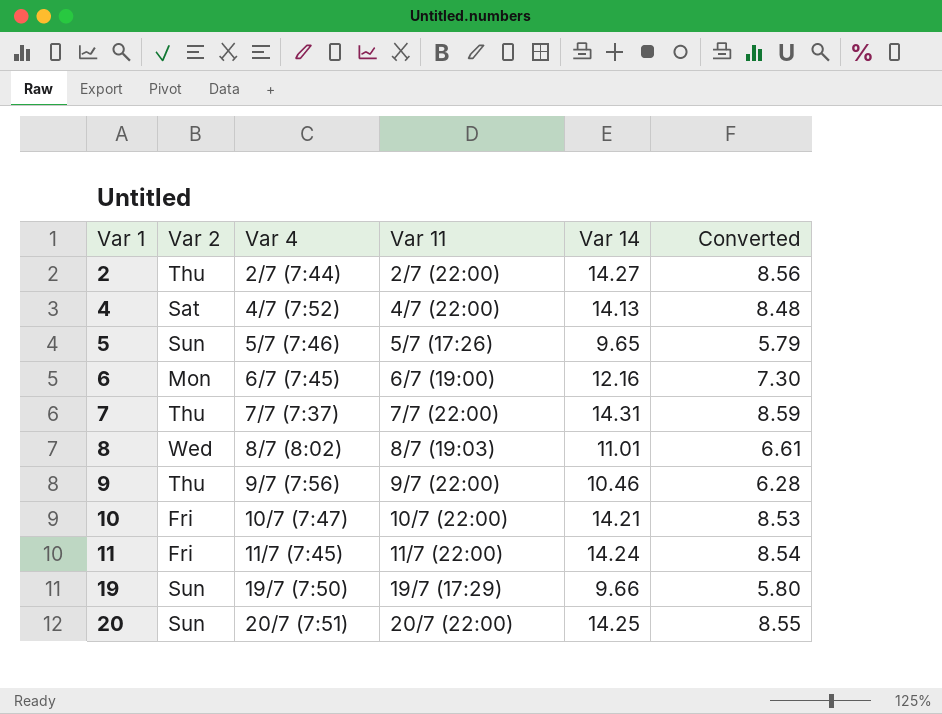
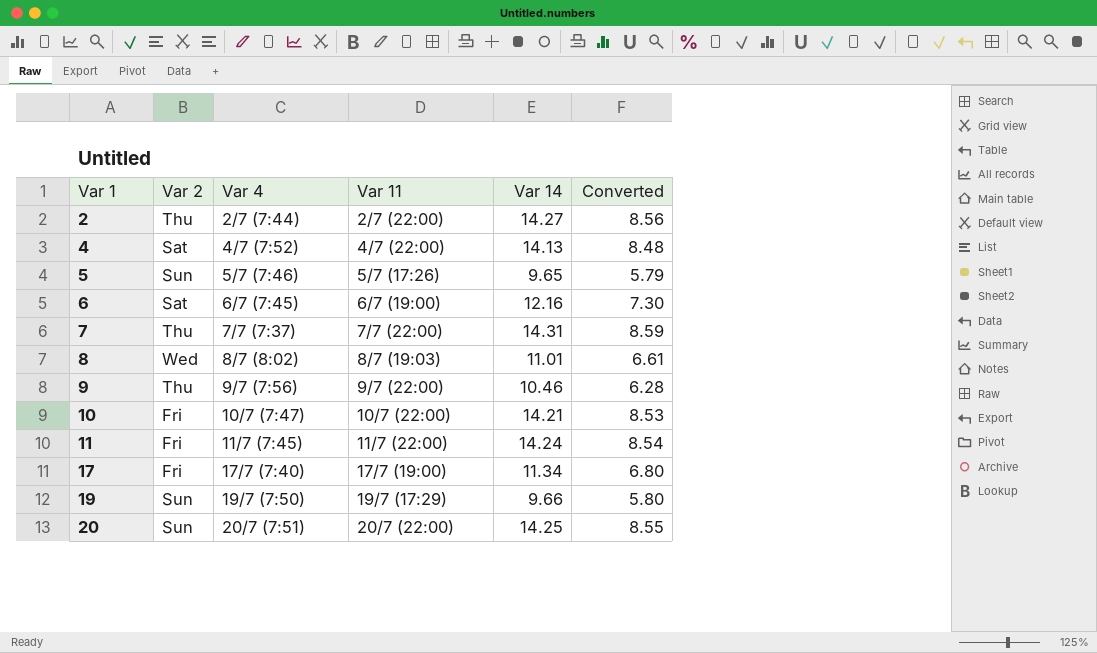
6 | Var 2: Mon -> Sat
row 17: none -> Fri | 17/7 (7:40) | 17/7 (19:00) | 11.34 | 6.80

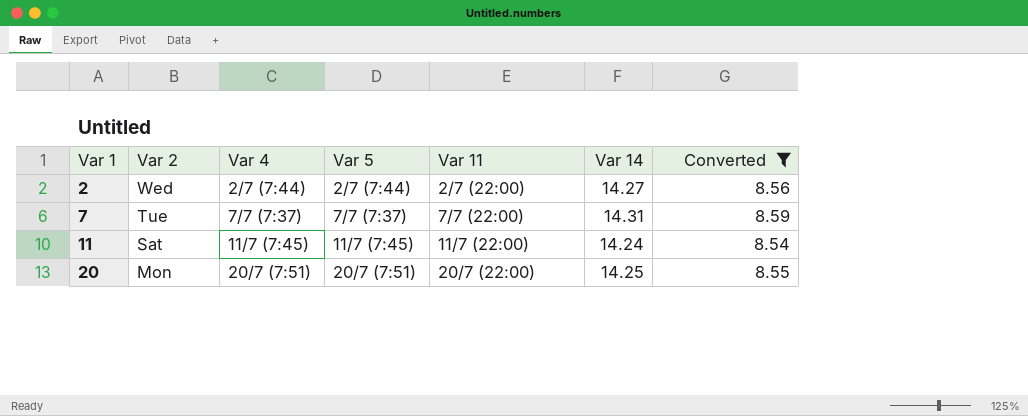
filter: none -> Converted >= 8.54
column Var 5 | position: none -> 4
2 | Var 2: Thu -> Wed
7 | Var 2: Thu -> Tue
11 | Var 2: Fri -> Sat
20 | Var 2: Sun -> Mon

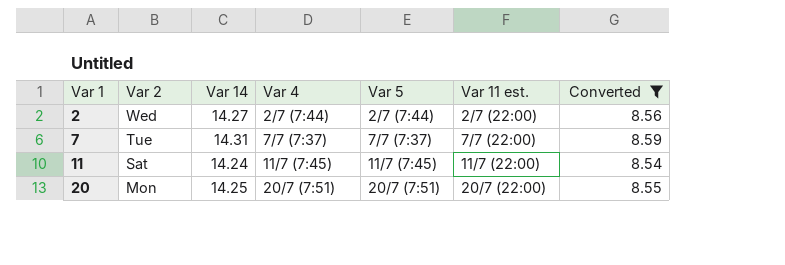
column Var 14 | position: 6 -> 3
column name: Var 11 -> Var 11 est.

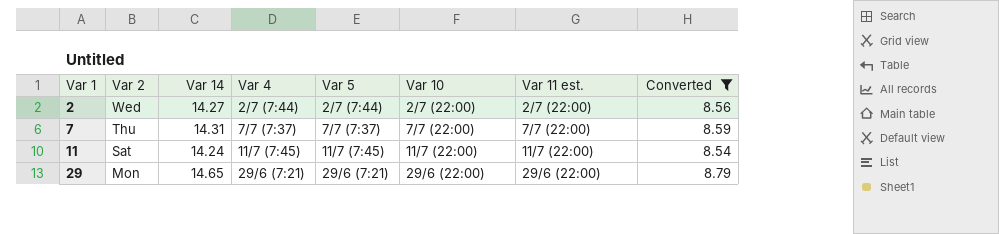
column Var 10 | position: none -> 6
row 20: Mon | 14.25 | 20/7 (7:51) | 20/7 (7:51) | 20/7 (22:00) | 8.55 -> none
7 | Var 2: Tue -> Thu
row 29: none -> Mon | 14.65 | 29/6 (7:21) | 29/6 (7:21) | 29/6 (22:00) | 29/6 (22:00) | 8.79

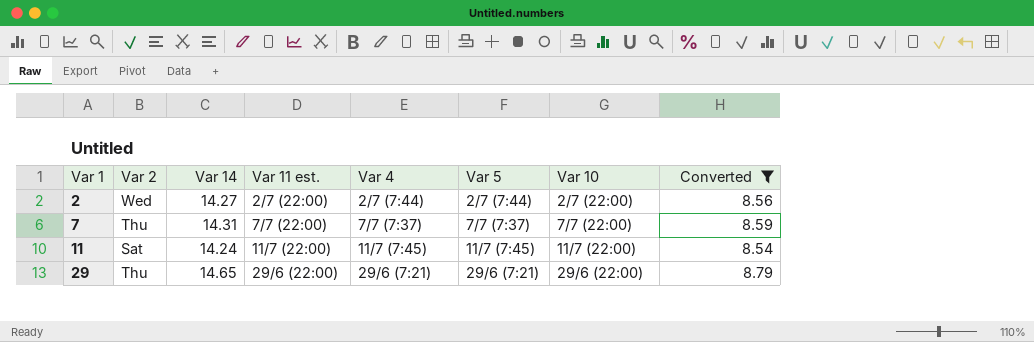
column Var 11 est. | position: 7 -> 4
29 | Var 2: Mon -> Thu

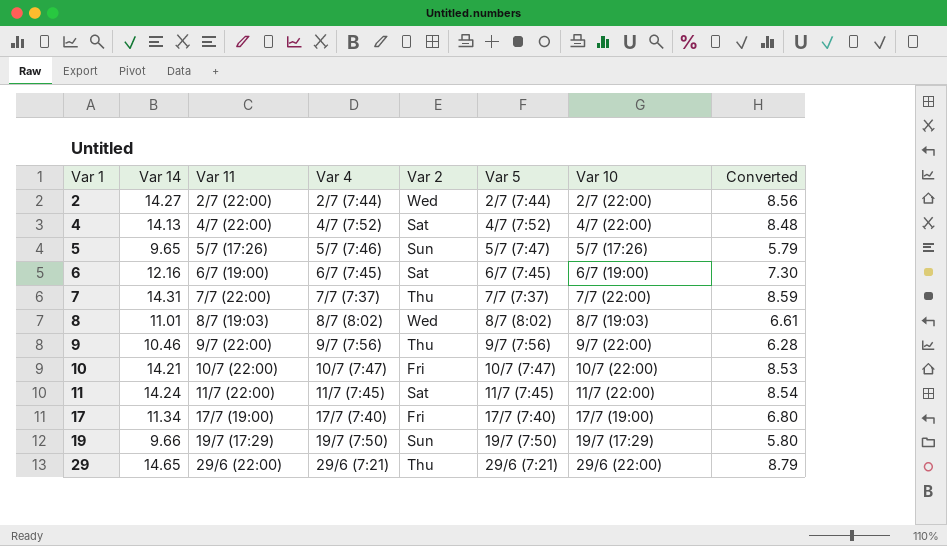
filter: Converted >= 8.54 -> none
column name: Var 11 est. -> Var 11
column Var 2 | position: 2 -> 5

